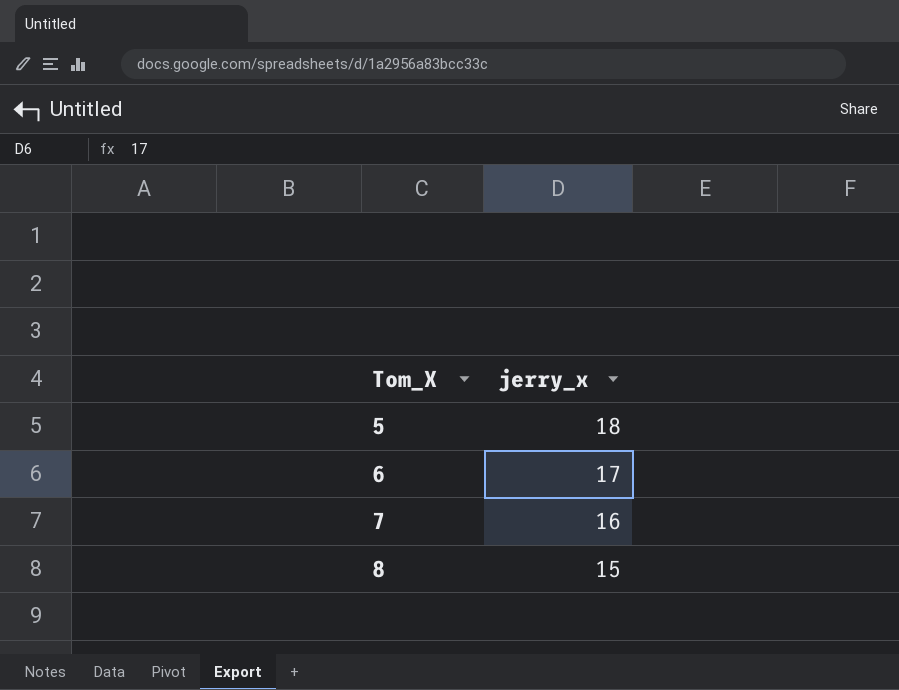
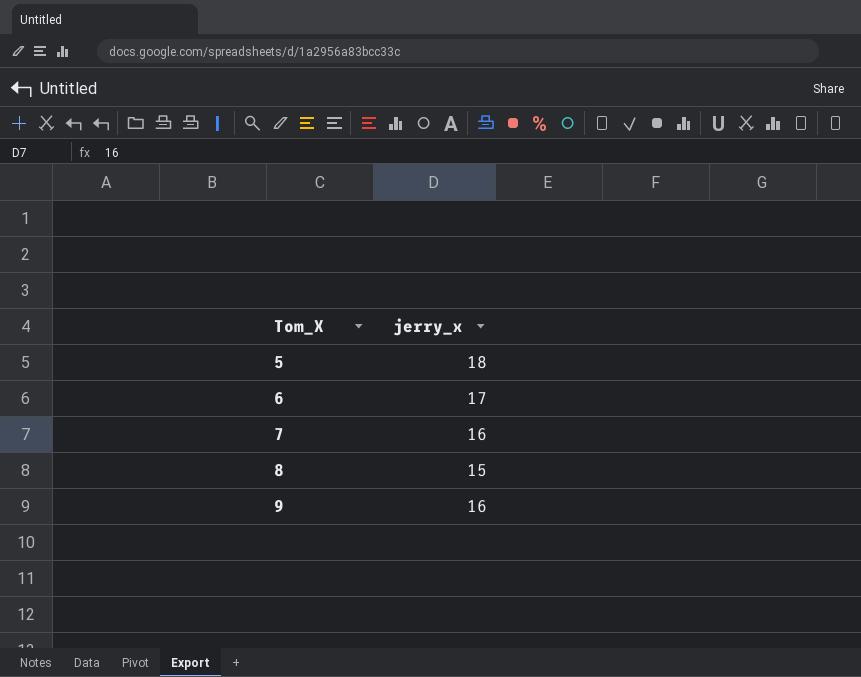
row 9: none -> 16

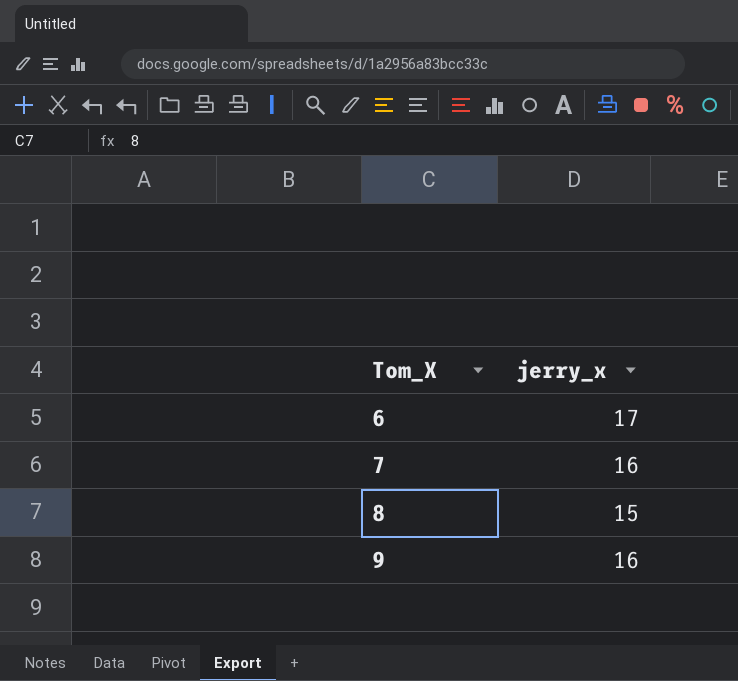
row 5: 18 -> none

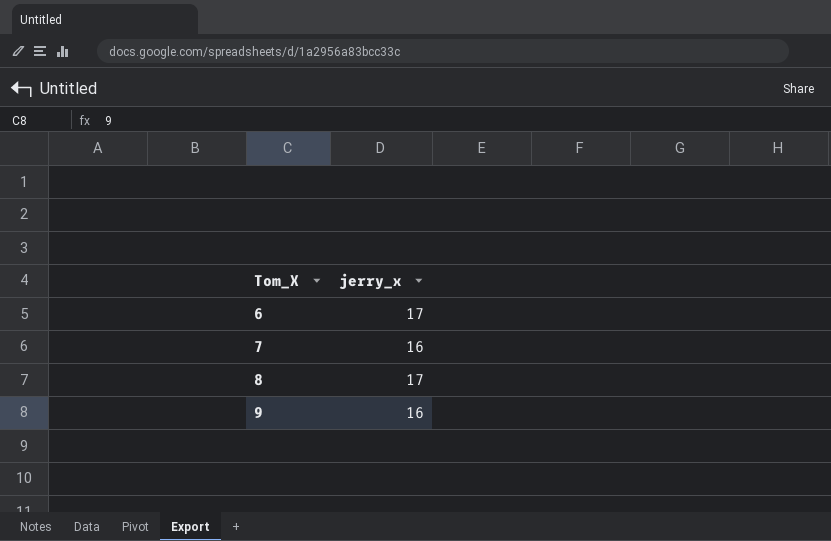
8 | jerry_x: 15 -> 17

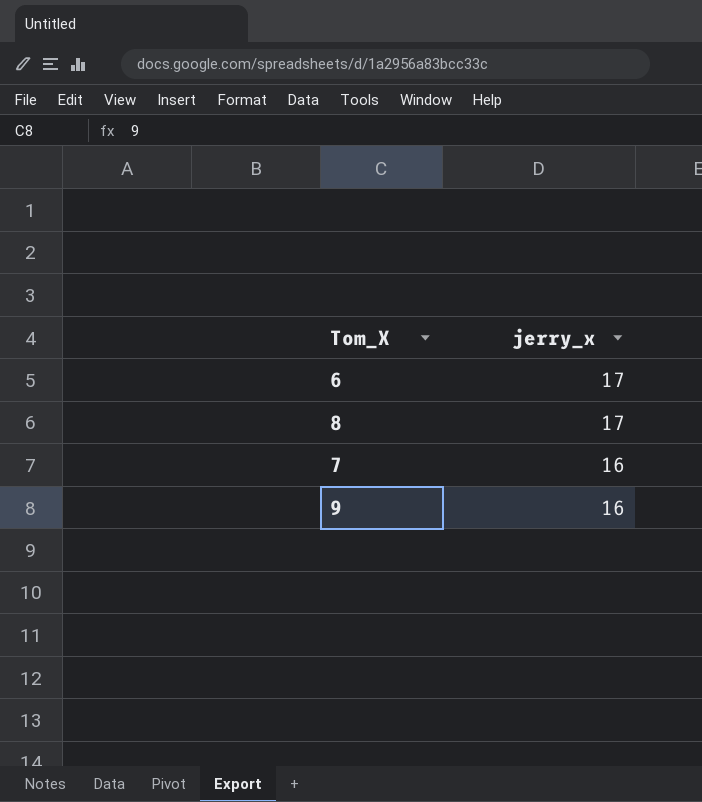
row order: Tom_X ascending -> jerry_x descending

